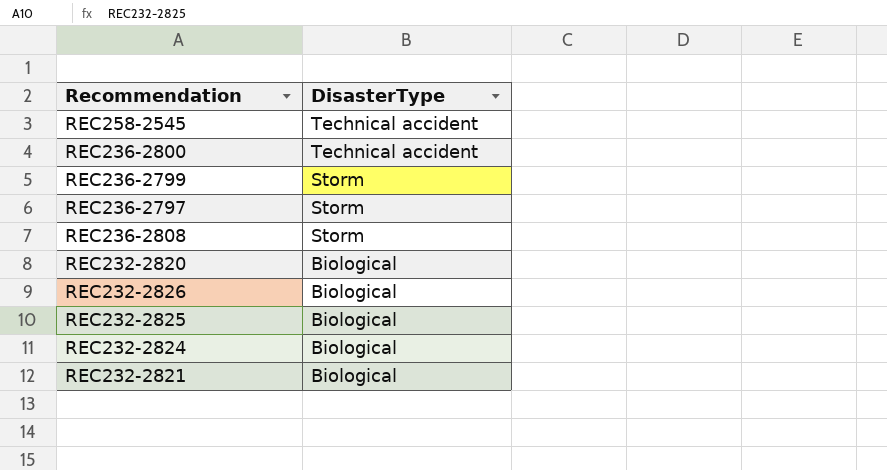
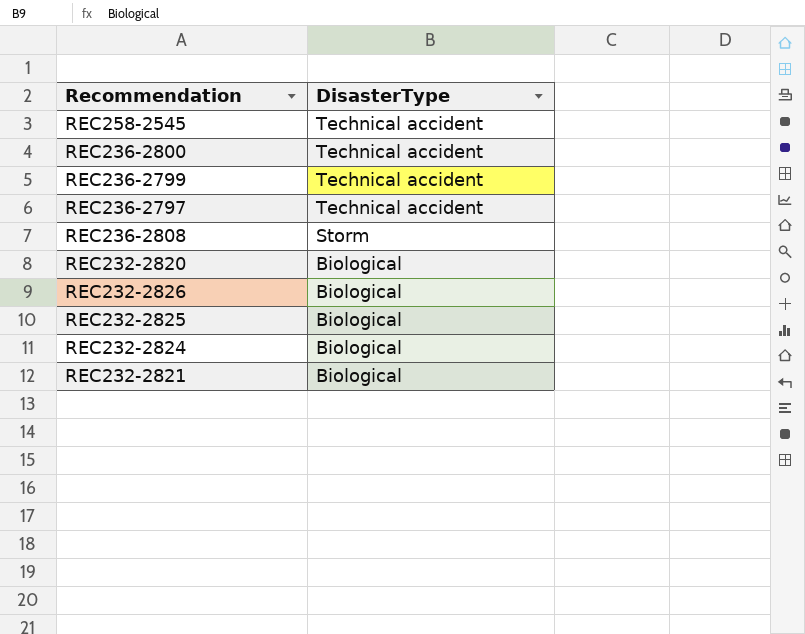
REC236-2799 | DisasterType: Storm -> Technical accident
REC236-2797 | DisasterType: Storm -> Technical accident

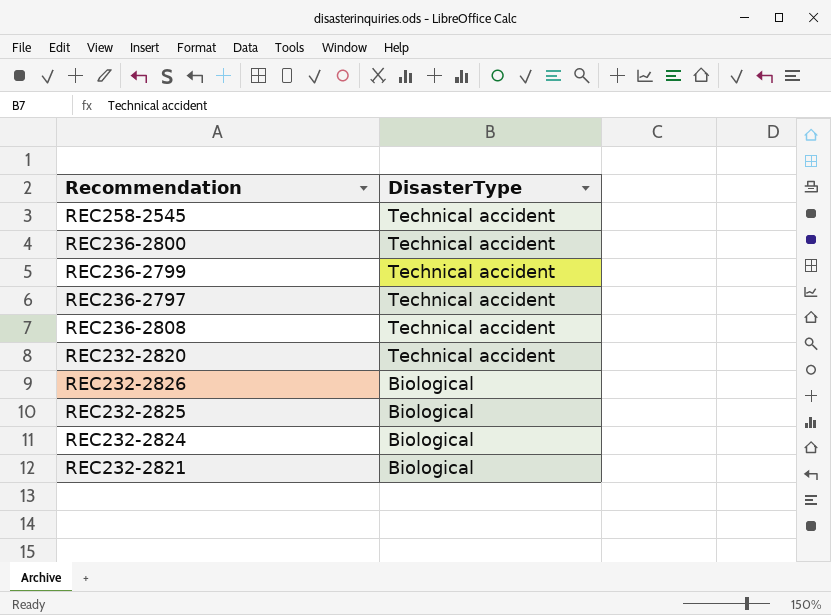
REC236-2808 | DisasterType: Storm -> Technical accident
REC232-2820 | DisasterType: Biological -> Technical accident

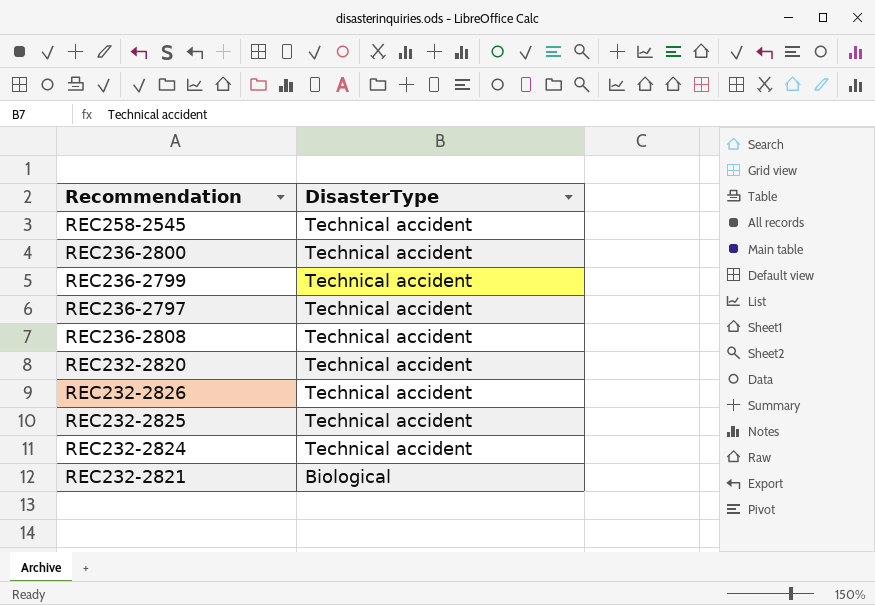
REC232-2826 | DisasterType: Biological -> Technical accident
REC232-2825 | DisasterType: Biological -> Technical accident
REC232-2824 | DisasterType: Biological -> Technical accident

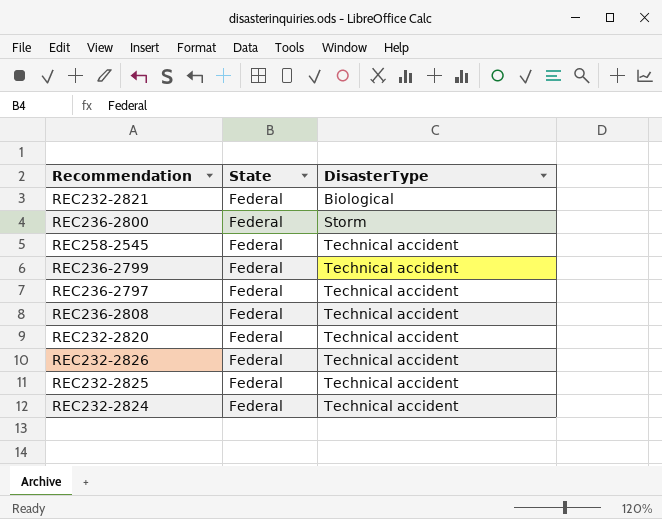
row order: DisasterType descending -> DisasterType ascending
column State | position: none -> 2
REC236-2800 | DisasterType: Technical accident -> Storm

